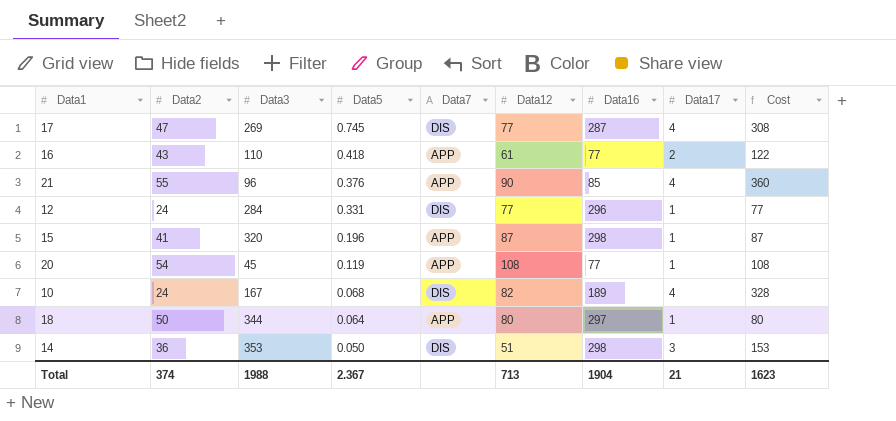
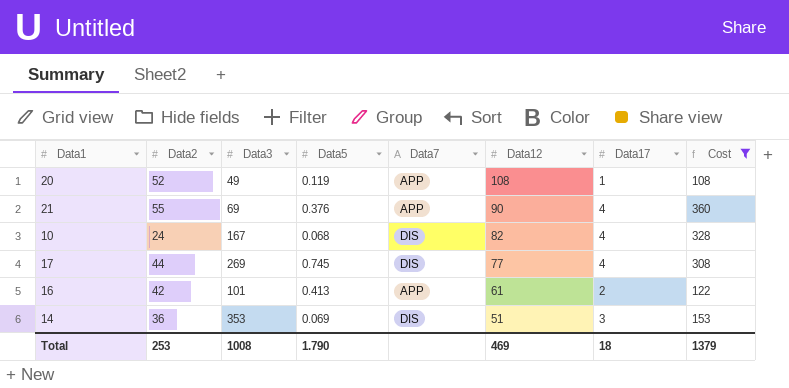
filter: none -> Cost >= 108
row order: Data5 descending -> Data12 descending
column Data16 | position: 7 -> none
20 | Data2: 54 -> 52
20 | Data3: 45 -> 49
21 | Data3: 96 -> 69
17 | Data2: 47 -> 44
16 | Data2: 43 -> 42
16 | Data3: 110 -> 101
16 | Data5: 0.418 -> 0.413
14 | Data5: 0.050 -> 0.069
Total | Data2: 374 -> 253
Total | Data3: 1988 -> 1008
Total | Data5: 2.367 -> 1.790
Total | Data12: 713 -> 469
Total | Data17: 21 -> 18
Total | Cost: 1623 -> 1379

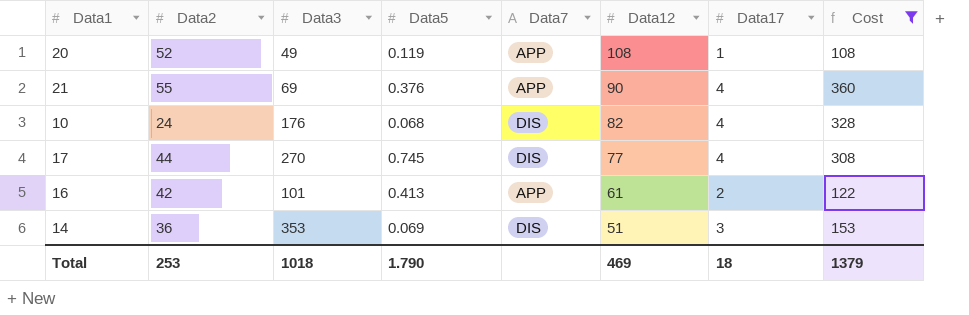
10 | Data3: 167 -> 176
17 | Data3: 269 -> 270
Total | Data3: 1008 -> 1018

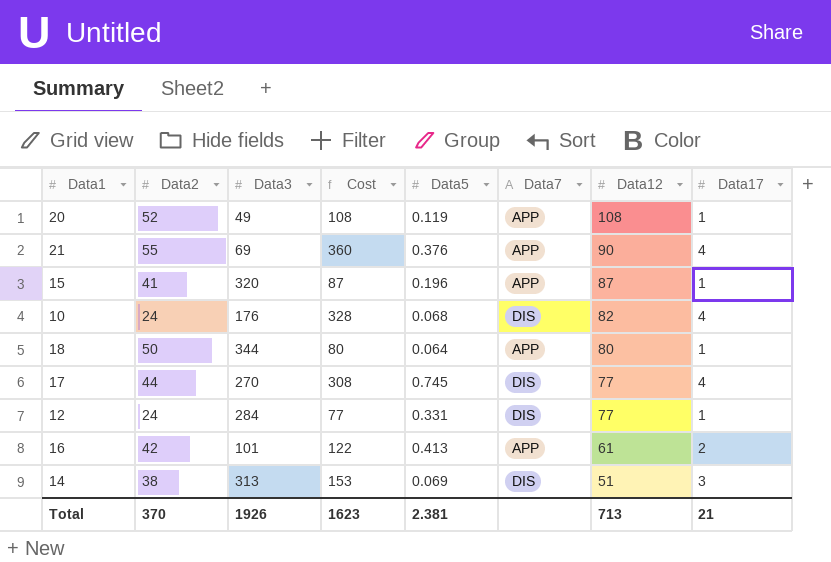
filter: Cost >= 108 -> none
column Cost | position: 8 -> 4
14 | Data2: 36 -> 38
14 | Data3: 353 -> 313
Total | Data2: 253 -> 370
Total | Data3: 1018 -> 1926
Total | Cost: 1379 -> 1623
Total | Data5: 1.790 -> 2.381
Total | Data12: 469 -> 713
Total | Data17: 18 -> 21

